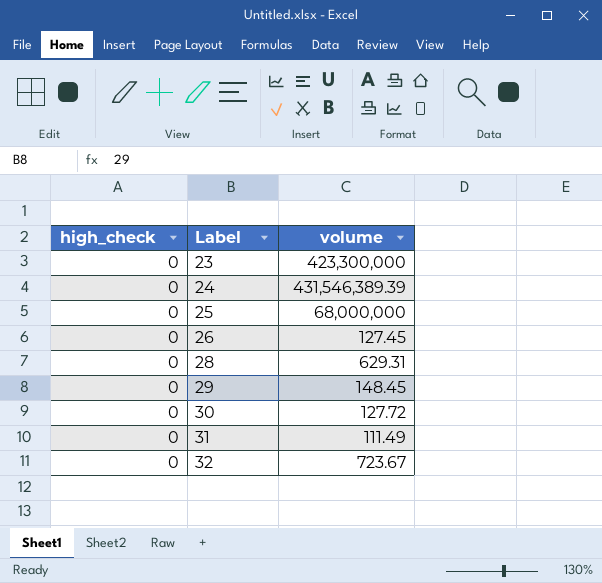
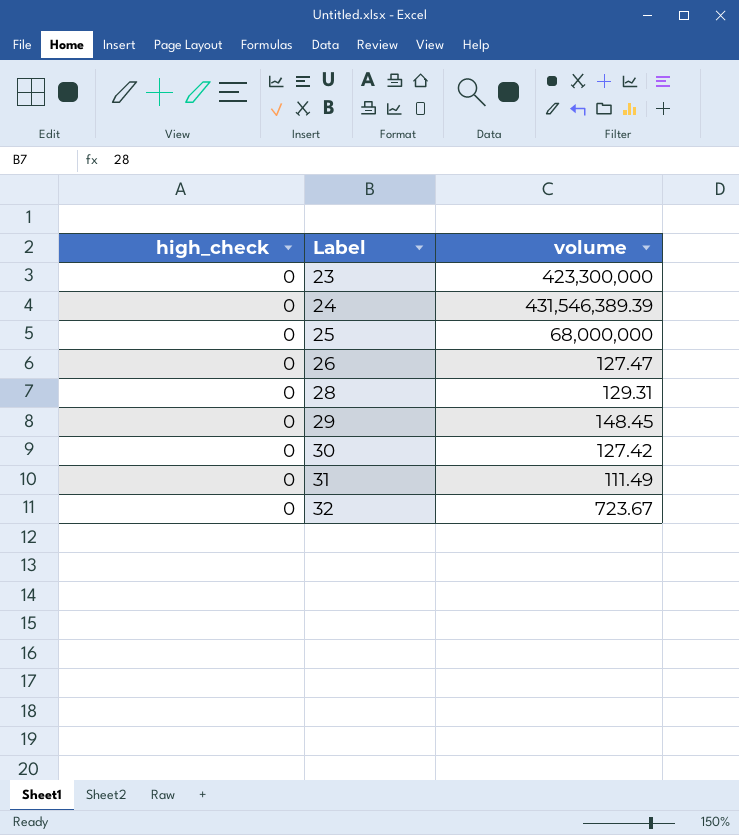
26 | volume: 127.45 -> 127.47
28 | volume: 629.31 -> 129.31
30 | volume: 127.72 -> 127.42

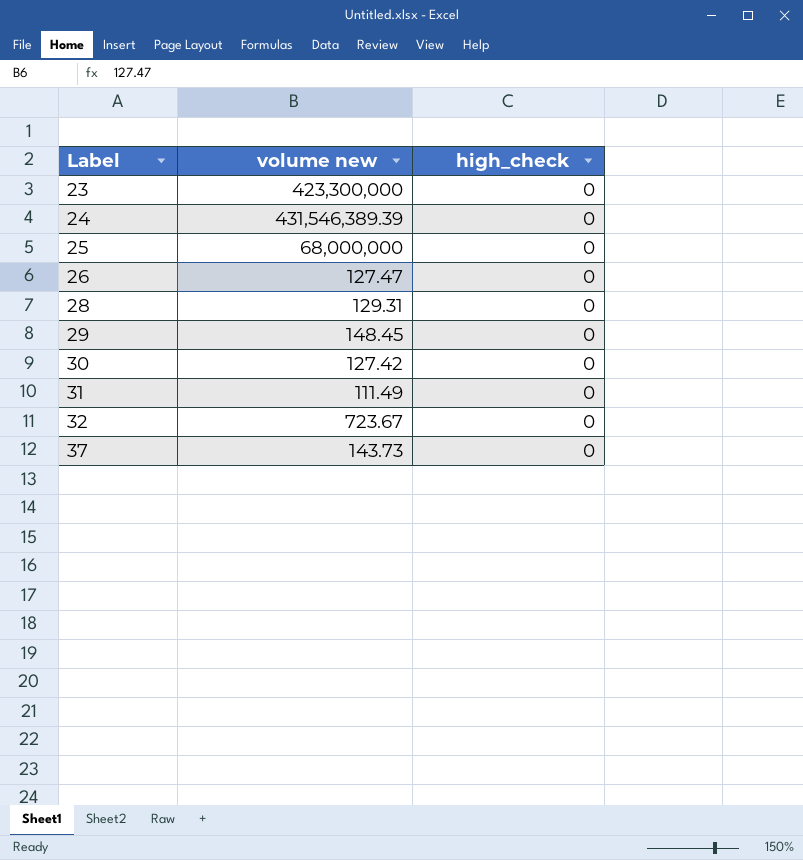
column name: volume -> volume new
column high_check | position: 1 -> 3
row 37: none -> 143.73 | 0

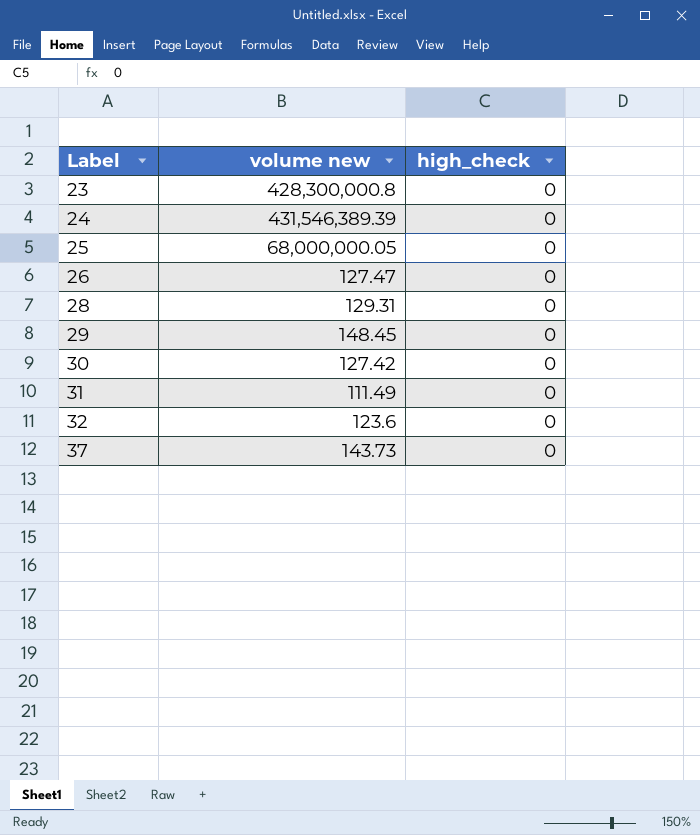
23 | volume new: 423,300,000 -> 428,300,000.8
25 | volume new: 68,000,000 -> 68,000,000.05
32 | volume new: 723.67 -> 123.6

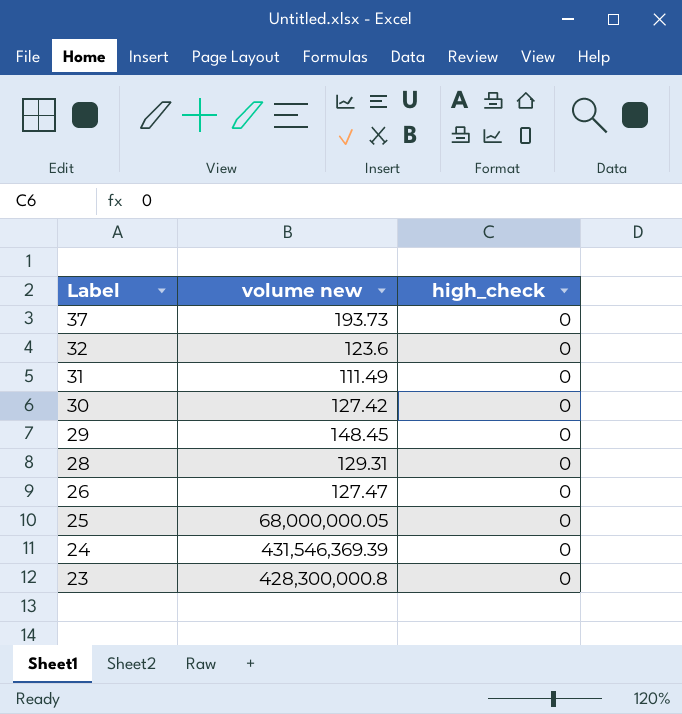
row order: Label ascending -> Label descending
37 | volume new: 143.73 -> 193.73
24 | volume new: 431,546,389.39 -> 431,546,369.39

